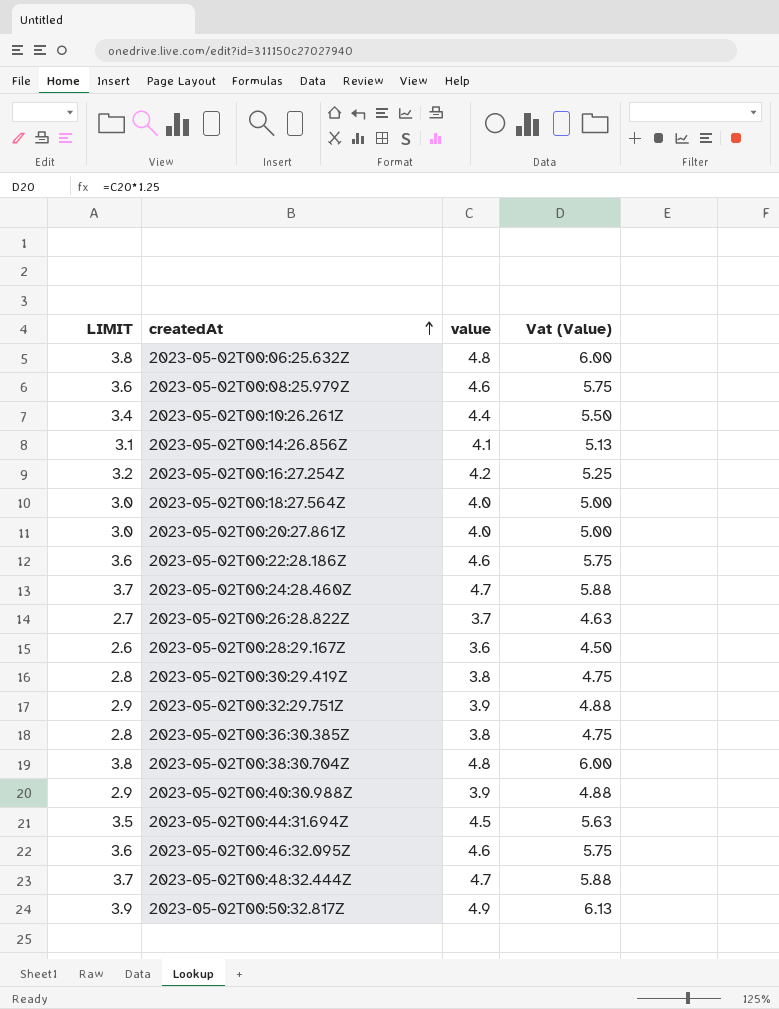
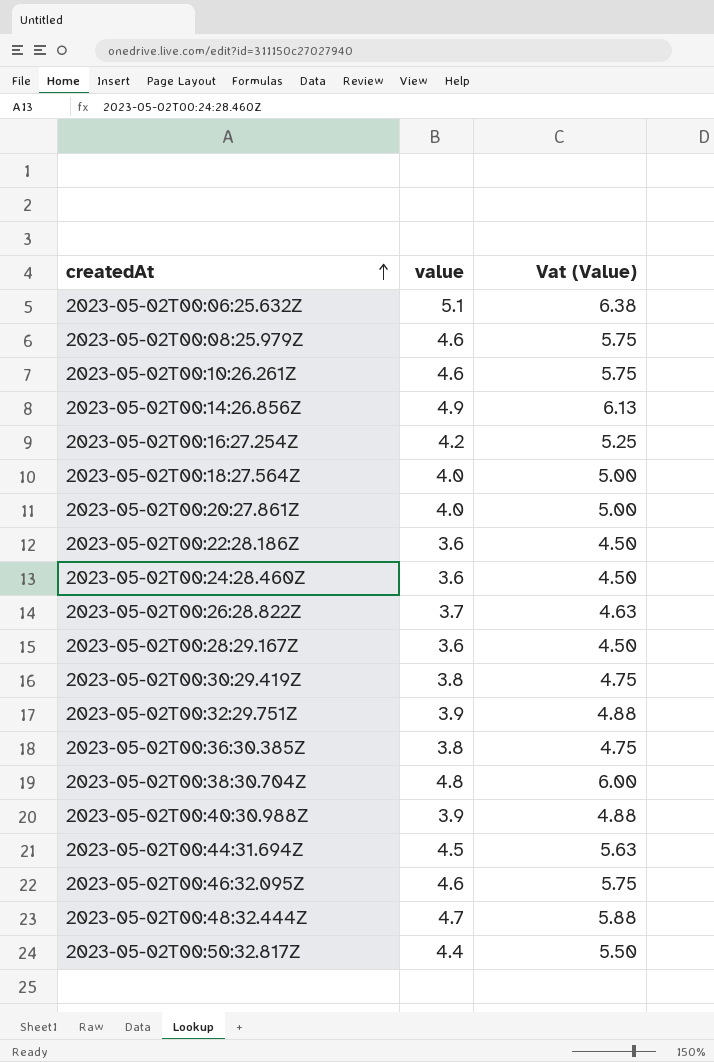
column LIMIT | formula: [value] - 1 -> none
2023-05-02T00:06:25.632Z | value: 4.8 -> 5.1
2023-05-02T00:06:25.632Z | Vat (Value): 6.00 -> 6.38
2023-05-02T00:10:26.261Z | value: 4.4 -> 4.6
2023-05-02T00:10:26.261Z | Vat (Value): 5.50 -> 5.75
2023-05-02T00:14:26.856Z | value: 4.1 -> 4.9
2023-05-02T00:14:26.856Z | Vat (Value): 5.13 -> 6.13
2023-05-02T00:22:28.186Z | value: 4.6 -> 3.6
2023-05-02T00:22:28.186Z | Vat (Value): 5.75 -> 4.50
2023-05-02T00:24:28.460Z | value: 4.7 -> 3.6
2023-05-02T00:24:28.460Z | Vat (Value): 5.88 -> 4.50
2023-05-02T00:50:32.817Z | value: 4.9 -> 4.4
2023-05-02T00:50:32.817Z | Vat (Value): 6.13 -> 5.50

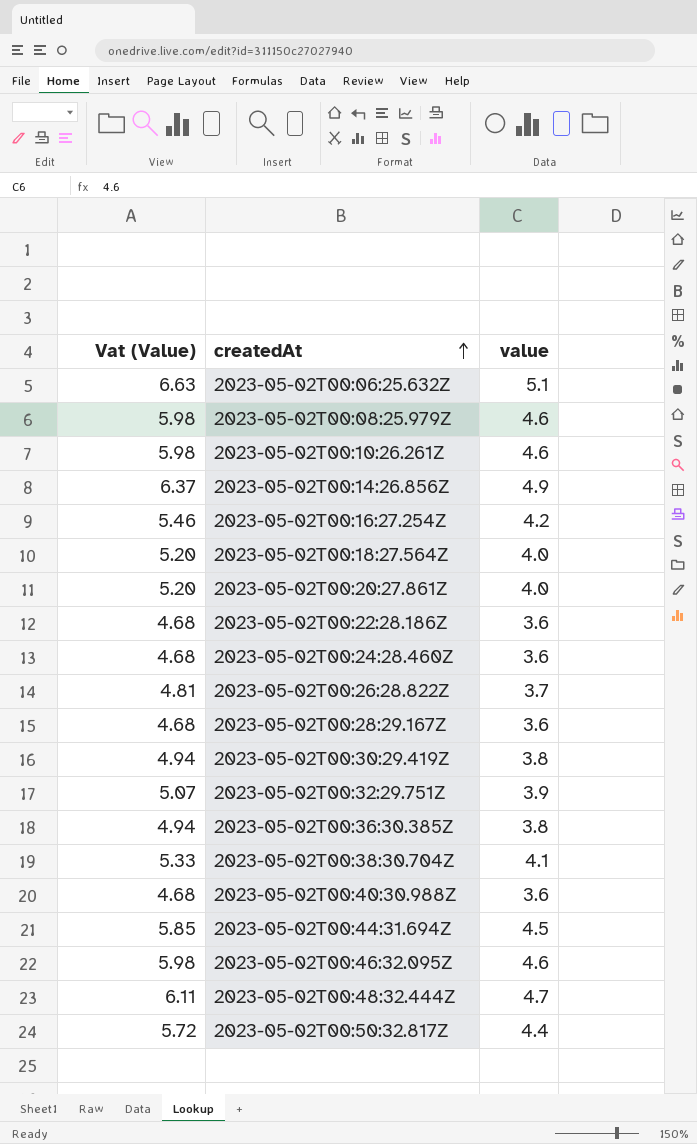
column Vat (Value) | formula: [value] * 1.25 -> [value] * 1.3
column Vat (Value) | position: 3 -> 1
2023-05-02T00:38:30.704Z | value: 4.8 -> 4.1
2023-05-02T00:40:30.988Z | value: 3.9 -> 3.6

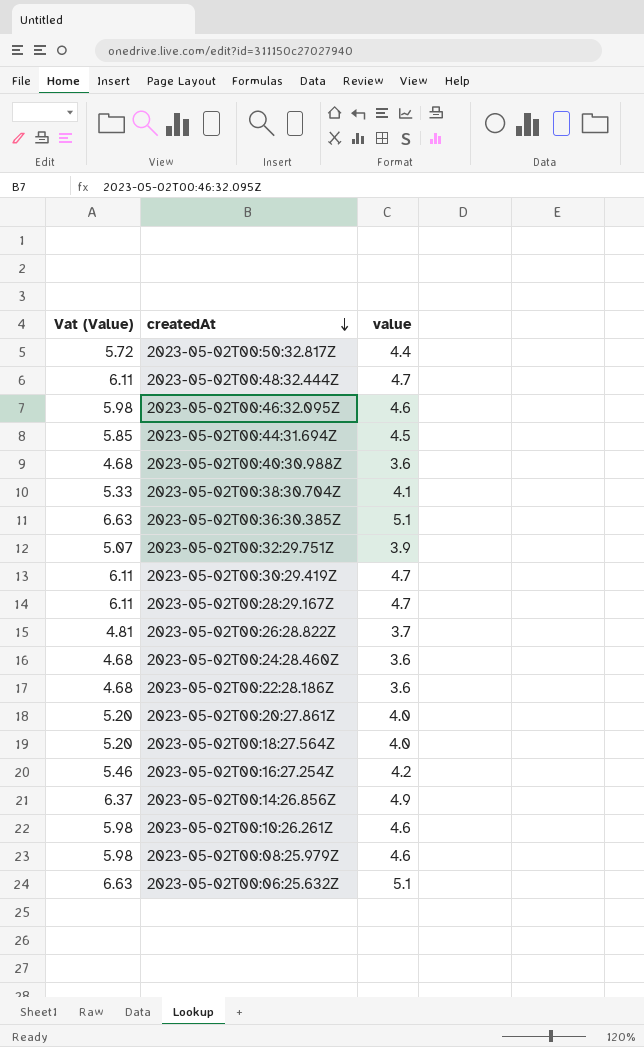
row order: createdAt ascending -> createdAt descending
2023-05-02T00:36:30.385Z | Vat (Value): 4.94 -> 6.63
2023-05-02T00:36:30.385Z | value: 3.8 -> 5.1
2023-05-02T00:30:29.419Z | Vat (Value): 4.94 -> 6.11
2023-05-02T00:30:29.419Z | value: 3.8 -> 4.7
2023-05-02T00:28:29.167Z | Vat (Value): 4.68 -> 6.11
2023-05-02T00:28:29.167Z | value: 3.6 -> 4.7

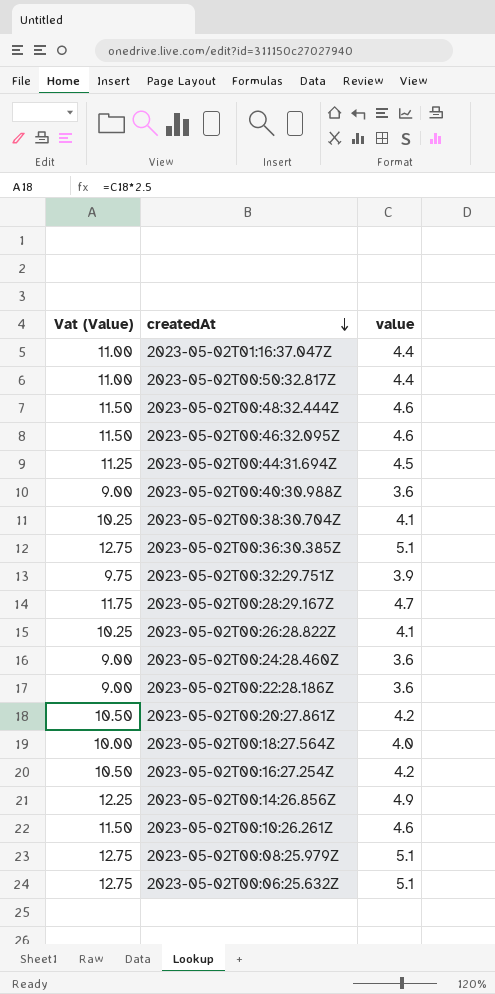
column Vat (Value) | formula: [value] * 1.3 -> [value] * 2.5
row 2023-05-02T00:30:29.419Z: 6.11 | 4.7 -> none
row 2023-05-02T01:16:37.047Z: none -> 11.00 | 4.4
2023-05-02T00:48:32.444Z | value: 4.7 -> 4.6
2023-05-02T00:26:28.822Z | value: 3.7 -> 4.1
2023-05-02T00:20:27.861Z | value: 4.0 -> 4.2
2023-05-02T00:08:25.979Z | value: 4.6 -> 5.1

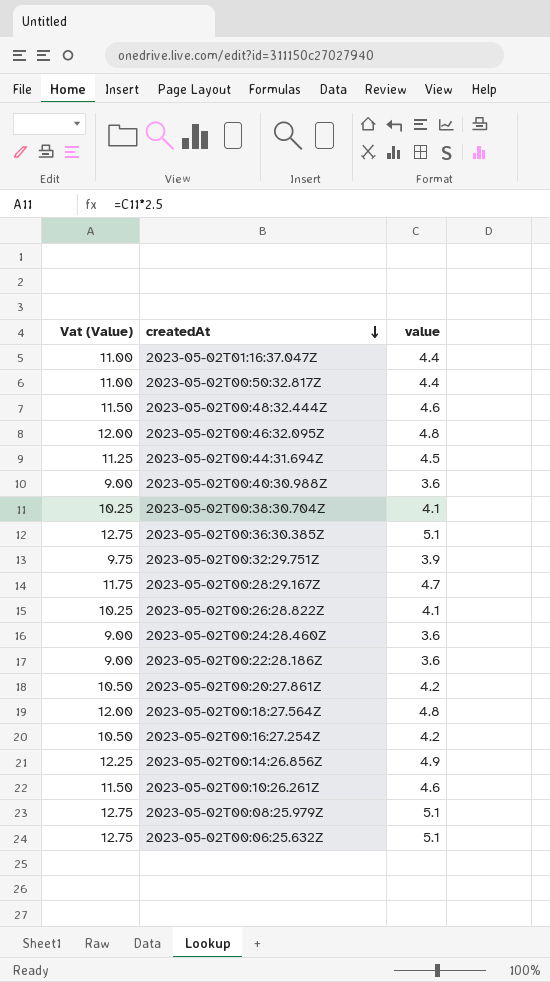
2023-05-02T00:46:32.095Z | Vat (Value): 11.50 -> 12.00
2023-05-02T00:46:32.095Z | value: 4.6 -> 4.8
2023-05-02T00:18:27.564Z | Vat (Value): 10.00 -> 12.00
2023-05-02T00:18:27.564Z | value: 4.0 -> 4.8

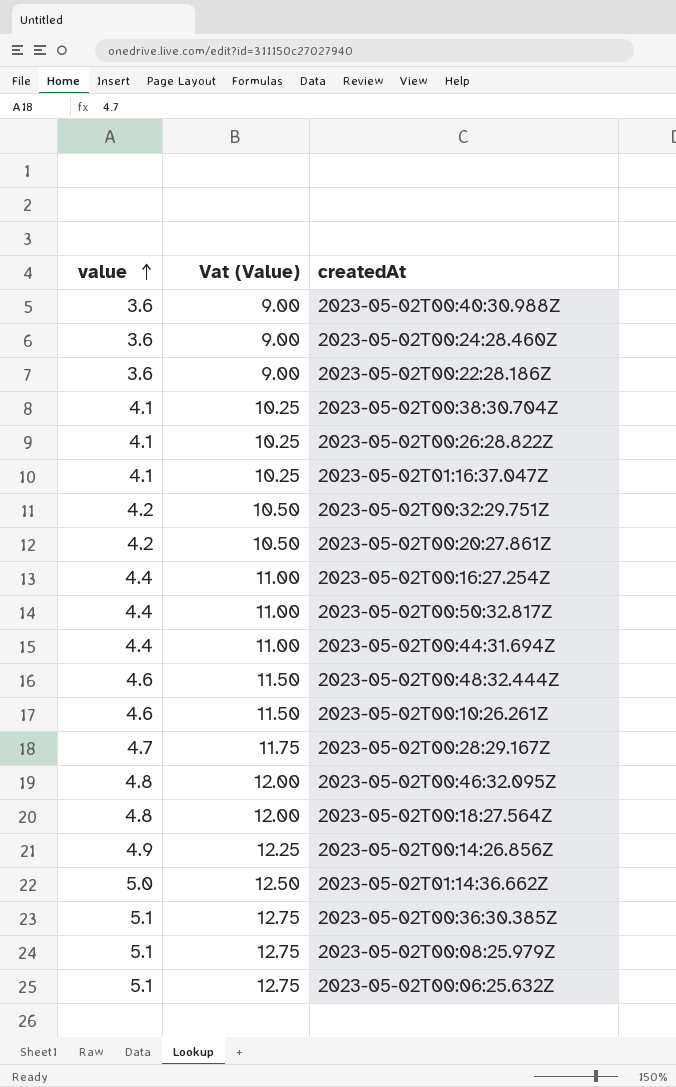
row order: createdAt descending -> value ascending
column value | position: 3 -> 1
2023-05-02T01:16:37.047Z | value: 4.4 -> 4.1
2023-05-02T01:16:37.047Z | Vat (Value): 11.00 -> 10.25
2023-05-02T00:32:29.751Z | value: 3.9 -> 4.2
2023-05-02T00:32:29.751Z | Vat (Value): 9.75 -> 10.50
2023-05-02T00:16:27.254Z | value: 4.2 -> 4.4
2023-05-02T00:16:27.254Z | Vat (Value): 10.50 -> 11.00
2023-05-02T00:44:31.694Z | value: 4.5 -> 4.4
2023-05-02T00:44:31.694Z | Vat (Value): 11.25 -> 11.00
row 2023-05-02T01:14:36.662Z: none -> 5.0 | 12.50

